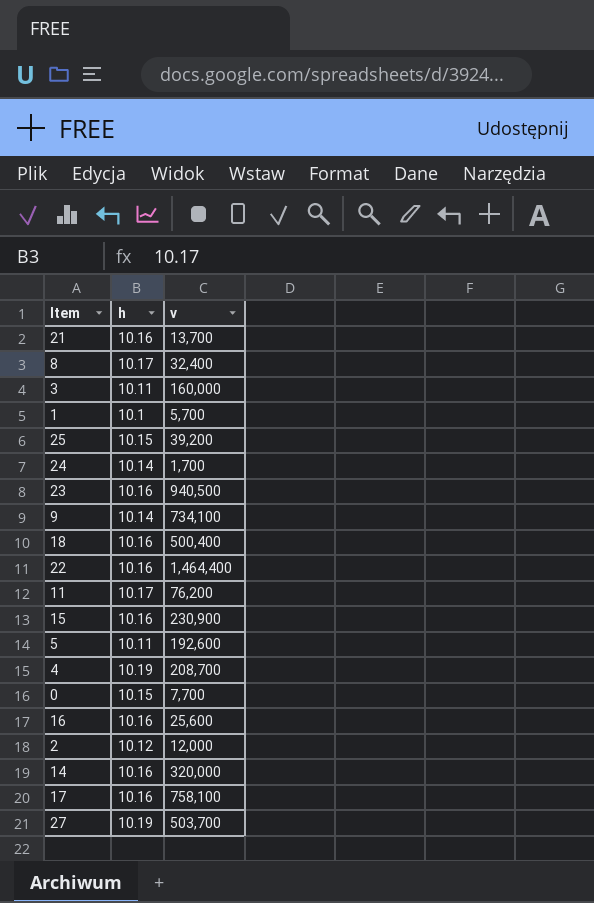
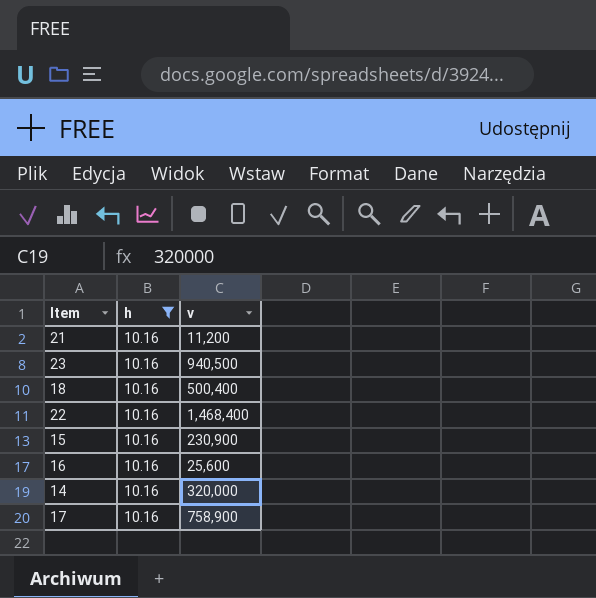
filter: none -> h = 10.16
21 | v: 13,700 -> 11,200
22 | v: 1,464,400 -> 1,468,400
17 | v: 758,100 -> 758,900

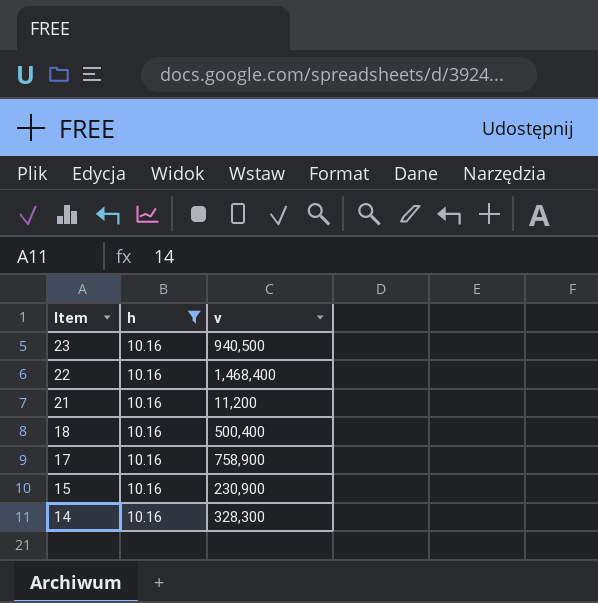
row order: none -> Item descending
row 16: 10.16 | 25,600 -> none
14 | v: 320,000 -> 328,300

